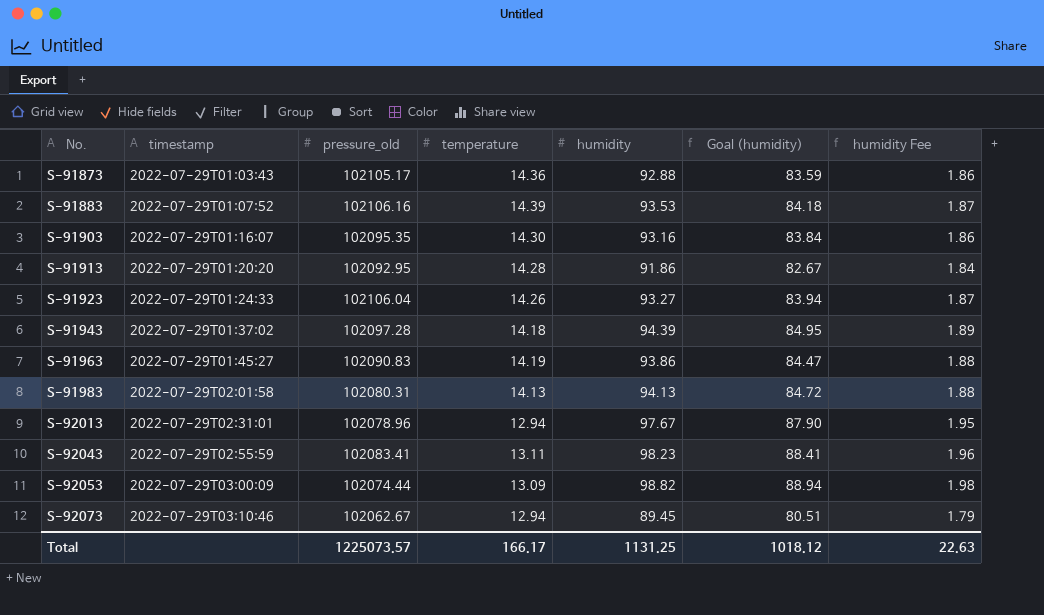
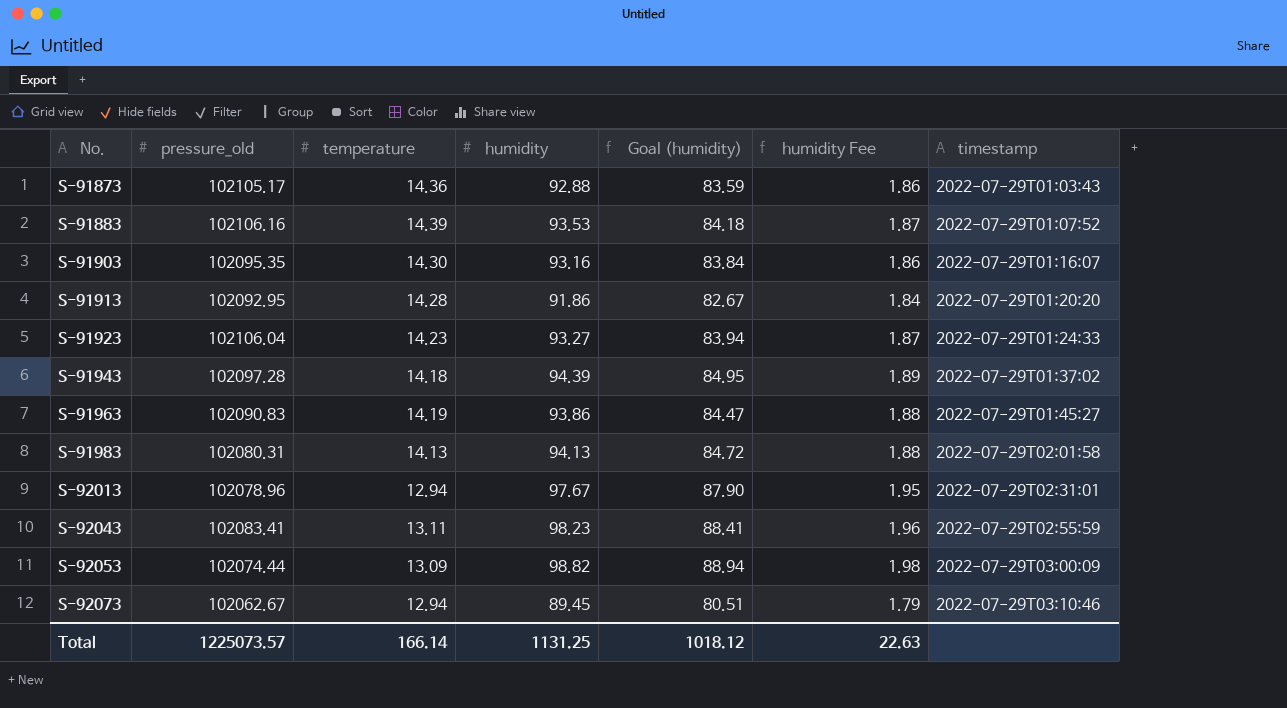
column timestamp | position: 2 -> 7
S-91923 | temperature: 14.26 -> 14.23
Total | temperature: 166.17 -> 166.14

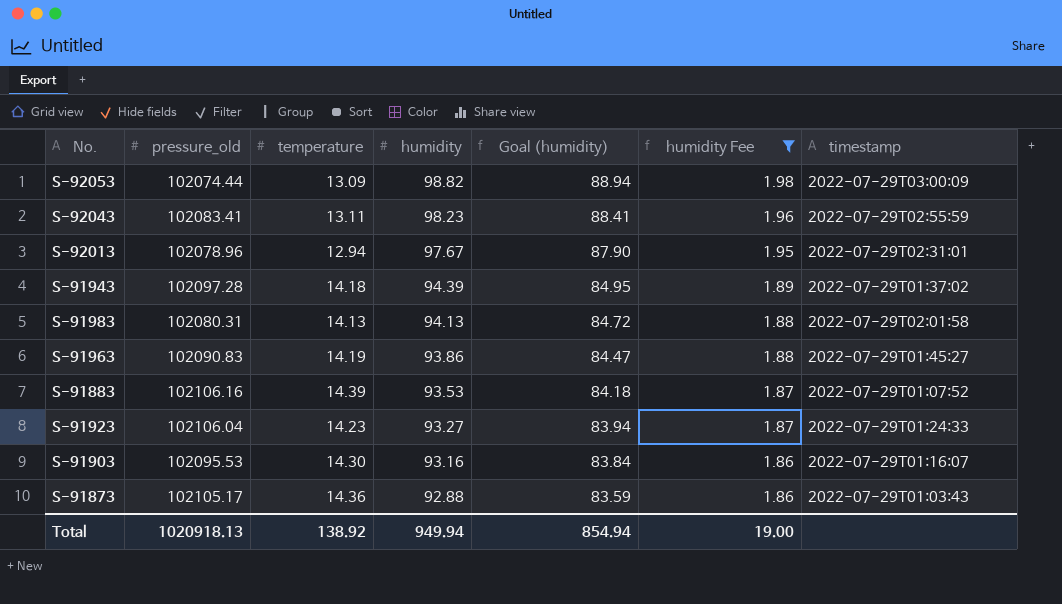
filter: none -> humidity Fee >= 1.86
row order: No. ascending -> humidity descending
S-91903 | pressure_old: 102095.35 -> 102095.53
Total | pressure_old: 1225073.57 -> 1020918.13
Total | temperature: 166.14 -> 138.92
Total | humidity: 1131.25 -> 949.94
Total | Goal (humidity): 1018.12 -> 854.94
Total | humidity Fee: 22.63 -> 19.00

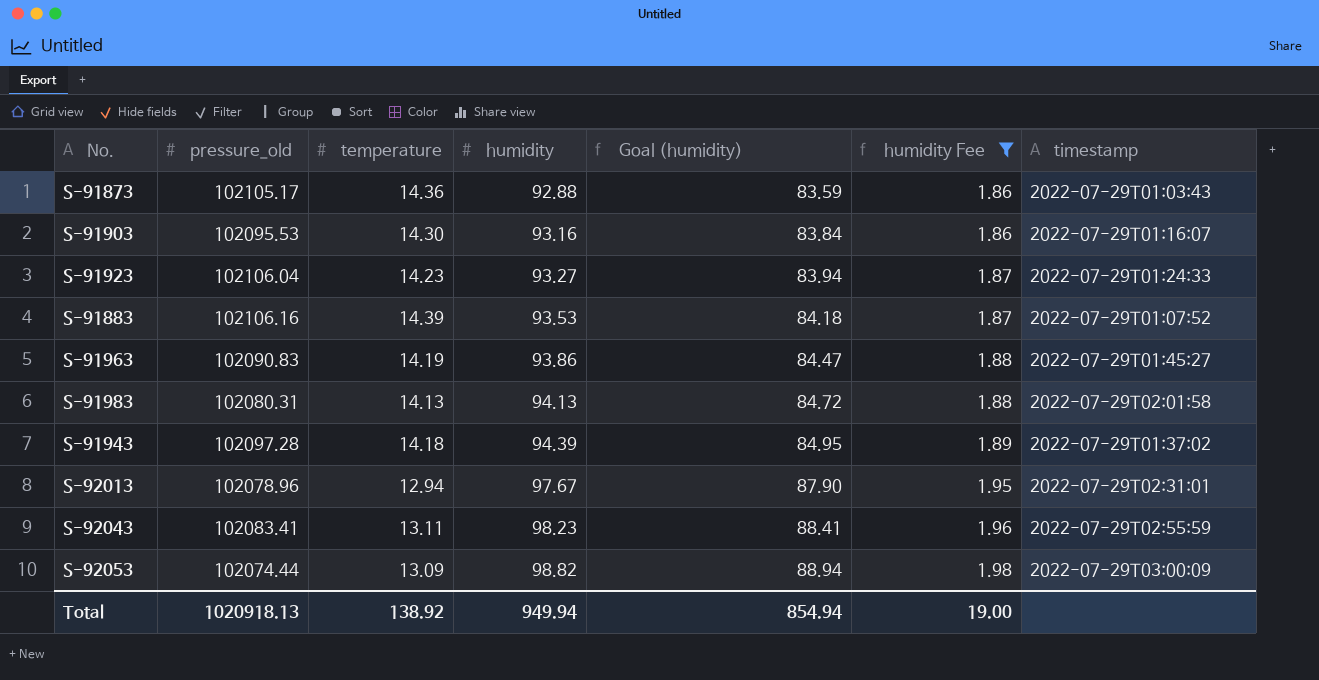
row order: humidity descending -> humidity ascending

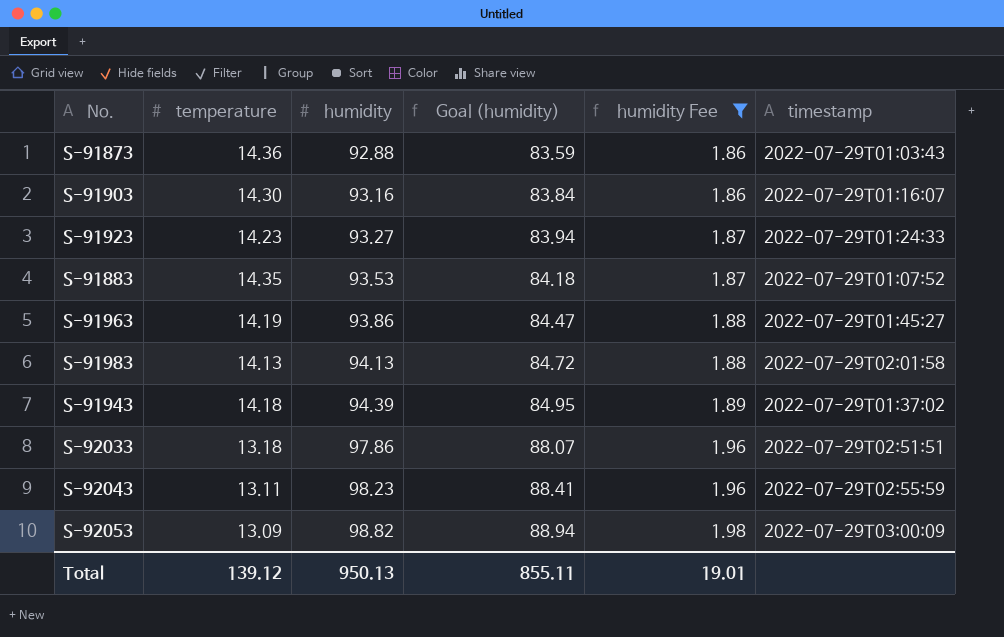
column pressure_old | position: 2 -> none
row S-92013: 102078.96 | 12.94 | 97.67 | 87.90 | 1.95 | 2022-07-29T02:31:01 -> none
S-91883 | temperature: 14.39 -> 14.35
row S-92033: none -> 13.18 | 97.86 | 88.07 | 1.96 | 2022-07-29T02:51:51
Total | temperature: 138.92 -> 139.12
Total | humidity: 949.94 -> 950.13
Total | Goal (humidity): 854.94 -> 855.11
Total | humidity Fee: 19.00 -> 19.01

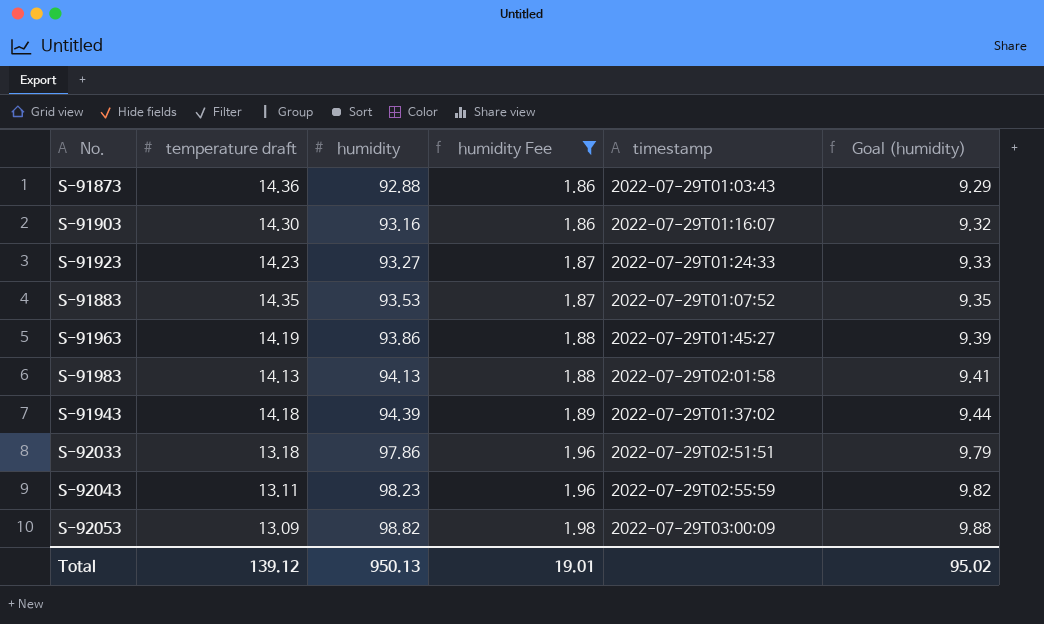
column name: temperature -> temperature draft
column Goal (humidity) | formula: [humidity] * 0.9 -> [humidity] * 0.1
column Goal (humidity) | position: 4 -> 6
Total | Goal (humidity): 855.11 -> 95.02

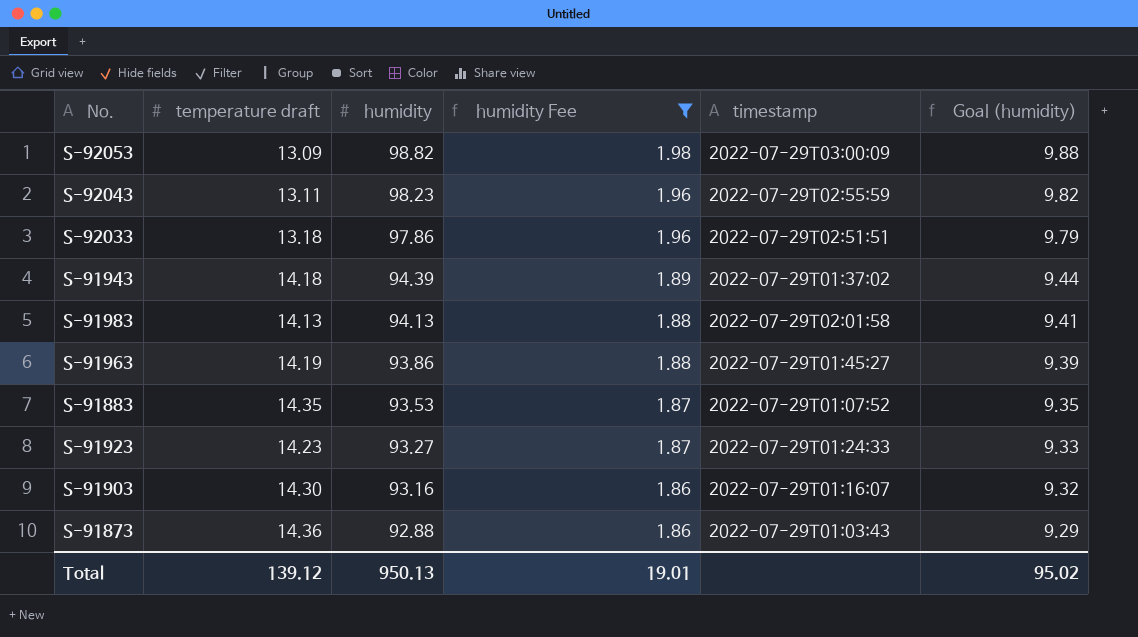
row order: humidity ascending -> humidity descending

